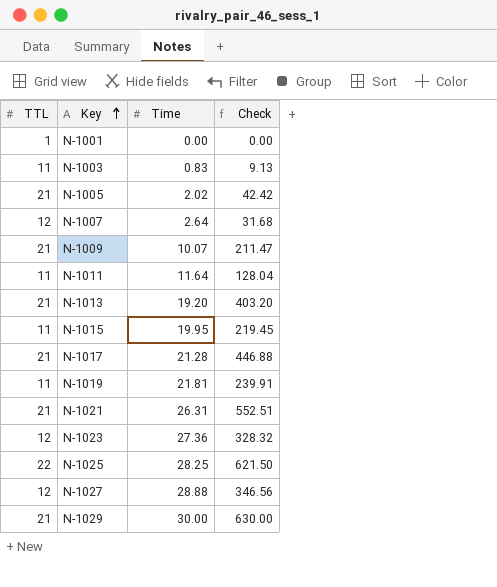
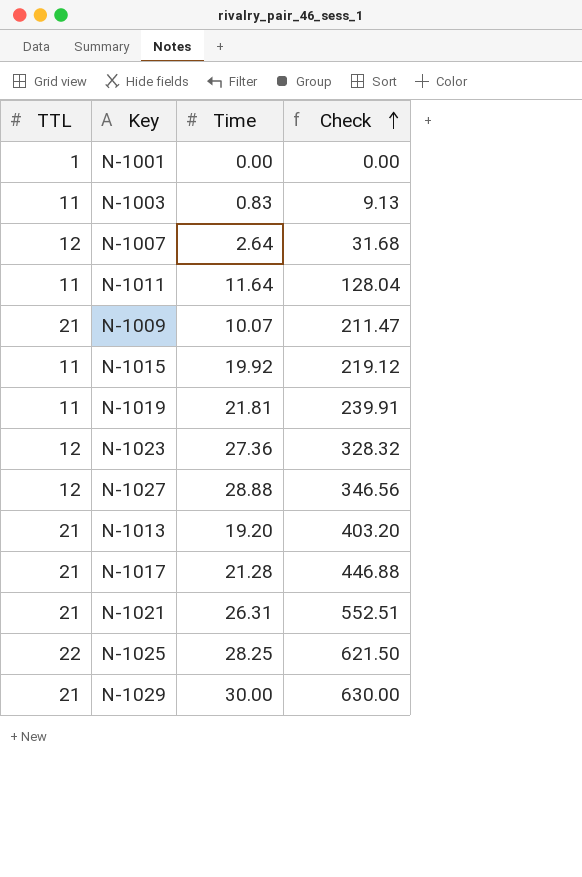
row order: Key ascending -> Check ascending
row N-1005: 21 | 2.02 | 42.42 -> none
N-1015 | Time: 19.95 -> 19.92
N-1015 | Check: 219.45 -> 219.12

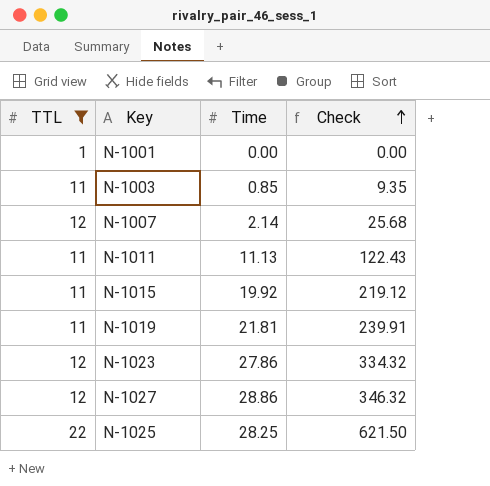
filter: none -> TTL != 21
N-1003 | Time: 0.83 -> 0.85
N-1003 | Check: 9.13 -> 9.35
N-1007 | Time: 2.64 -> 2.14
N-1007 | Check: 31.68 -> 25.68
N-1011 | Time: 11.64 -> 11.13
N-1011 | Check: 128.04 -> 122.43
N-1023 | Time: 27.36 -> 27.86
N-1023 | Check: 328.32 -> 334.32
N-1027 | Time: 28.88 -> 28.86
N-1027 | Check: 346.56 -> 346.32

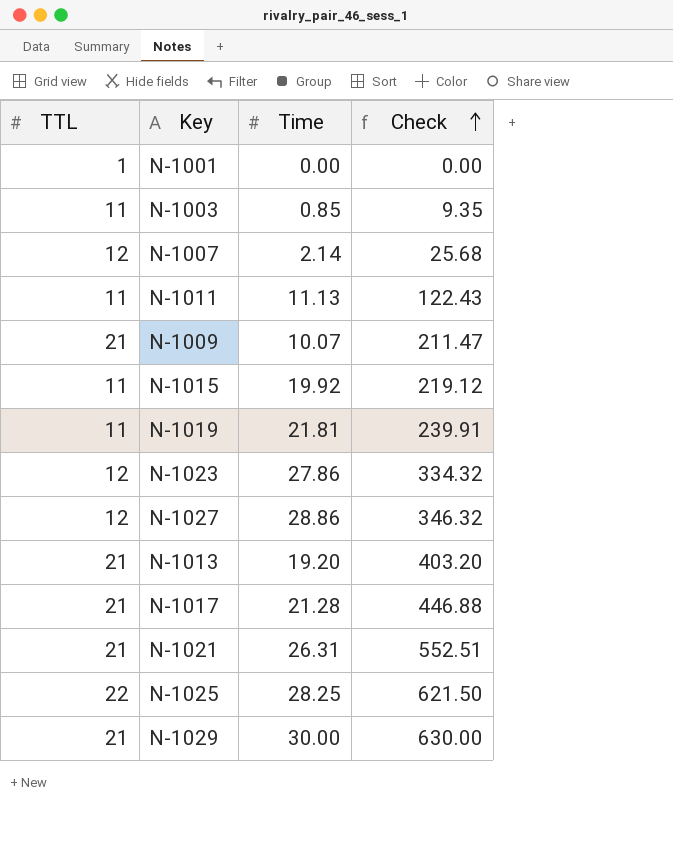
filter: TTL != 21 -> none

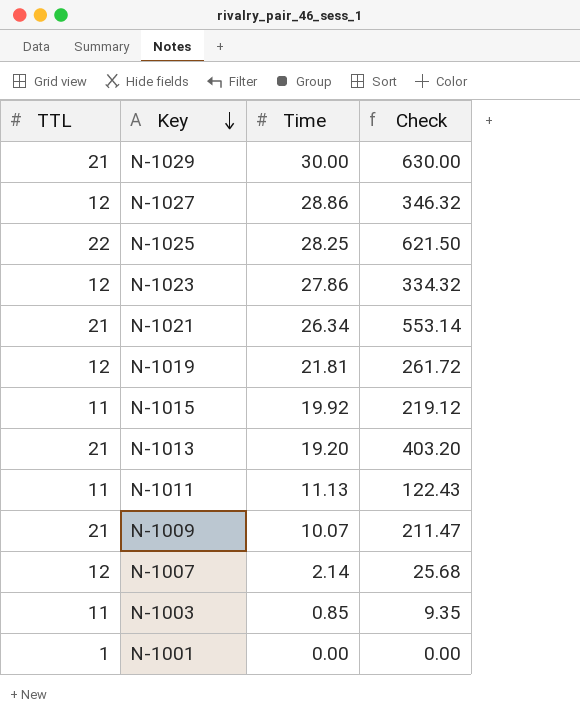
row order: Check ascending -> Key descending
row N-1017: 21 | 21.28 | 446.88 -> none
N-1021 | Time: 26.31 -> 26.34
N-1021 | Check: 552.51 -> 553.14
N-1019 | TTL: 11 -> 12
N-1019 | Check: 239.91 -> 261.72

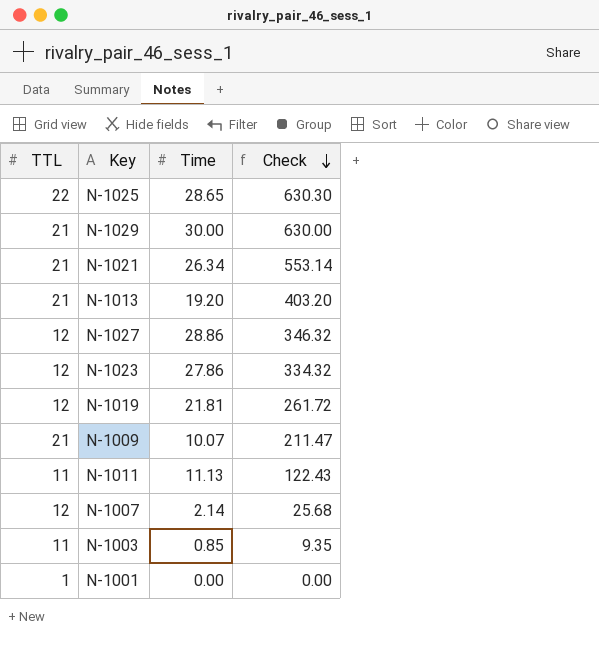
row order: Key descending -> Check descending
row N-1015: 11 | 19.92 | 219.12 -> none
N-1025 | Time: 28.25 -> 28.65
N-1025 | Check: 621.50 -> 630.30

